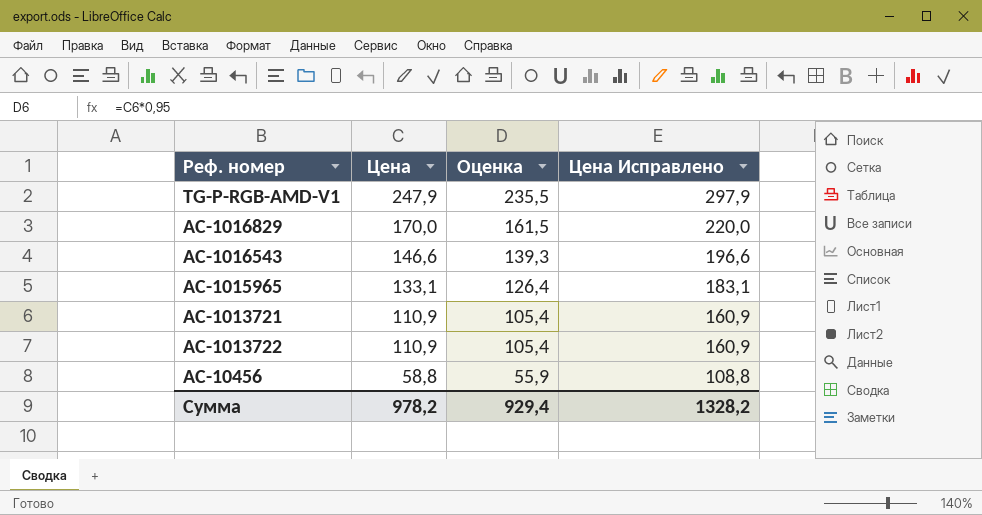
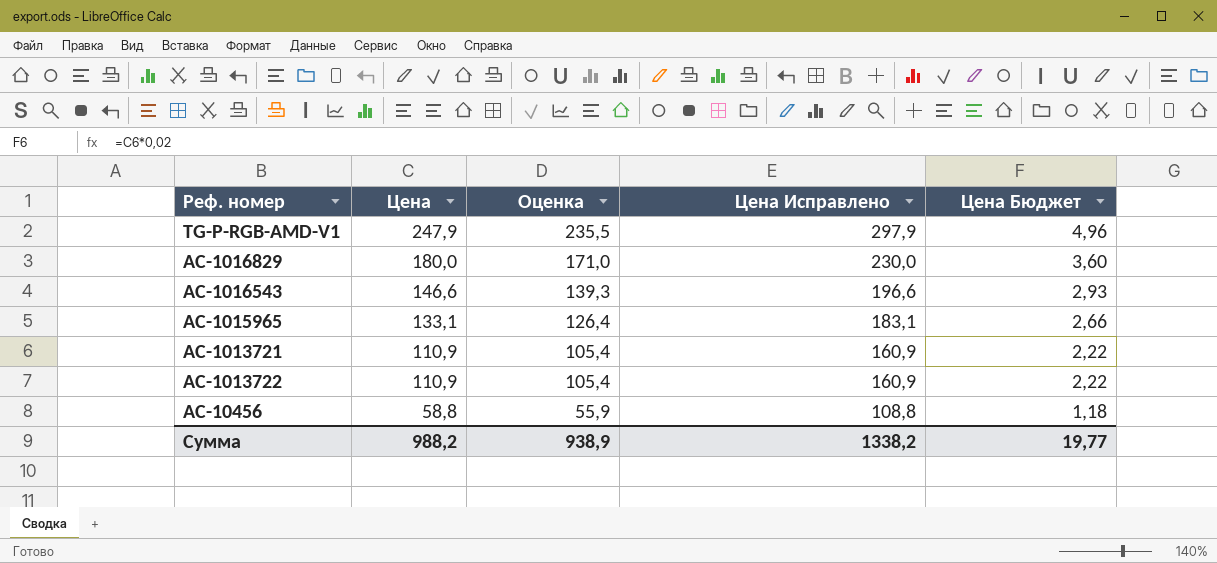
column Цена Бюджет | formula: none -> [Цена] * 0,02
AC-1016829 | Цена: 170,0 -> 180,0
AC-1016829 | Оценка: 161,5 -> 171,0
AC-1016829 | Цена Исправлено: 220,0 -> 230,0
Сумма | Цена: 978,2 -> 988,2
Сумма | Оценка: 929,4 -> 938,9
Сумма | Цена Исправлено: 1328,2 -> 1338,2

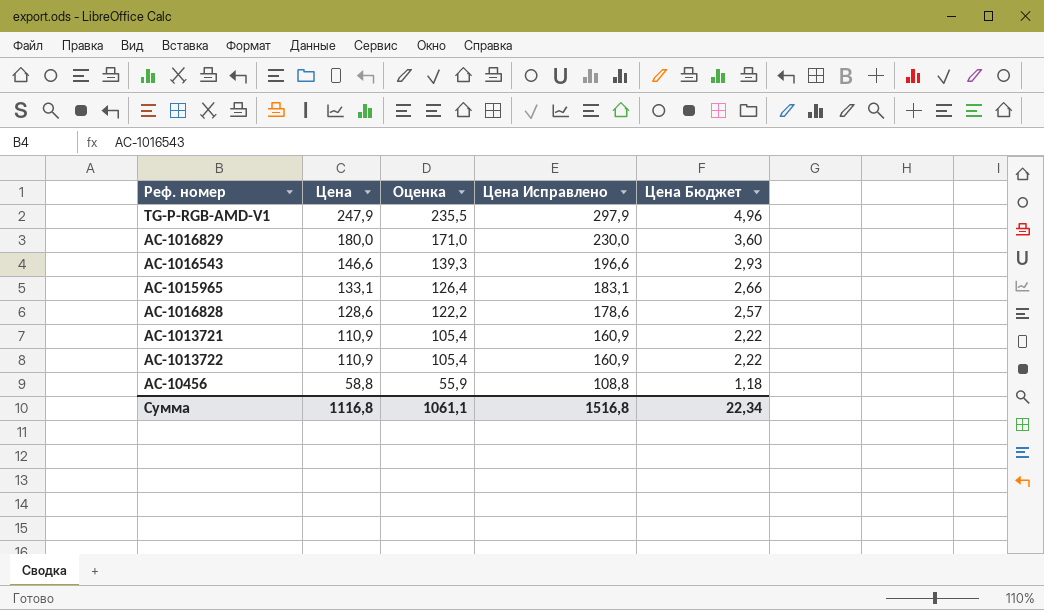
row AC-1016828: none -> 128,6 | 122,2 | 178,6 | 2,57
Сумма | Цена: 988,2 -> 1116,8
Сумма | Оценка: 938,9 -> 1061,1
Сумма | Цена Исправлено: 1338,2 -> 1516,8
Сумма | Цена Бюджет: 19,77 -> 22,34

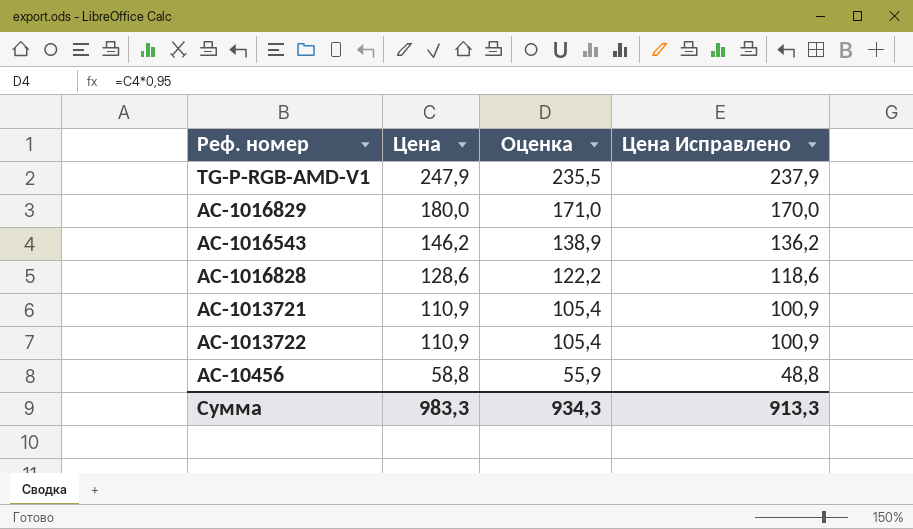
column Цена Бюджет | formula: [Цена] * 0,02 -> none
column Цена Исправлено | formula: [Цена] + 50 -> [Цена] - 10
row AC-1015965: 133,1 | 126,4 | 183,1 | 2,66 -> none
AC-1016543 | Цена: 146,6 -> 146,2
AC-1016543 | Оценка: 139,3 -> 138,9
Сумма | Цена: 1116,8 -> 983,3
Сумма | Оценка: 1061,1 -> 934,3
Сумма | Цена Исправлено: 1516,8 -> 913,3

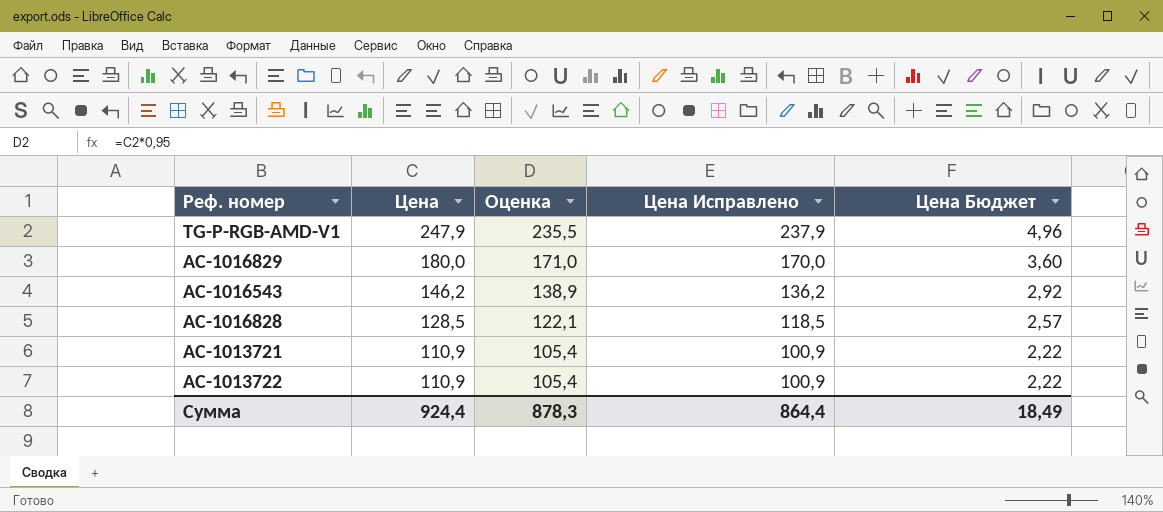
column Цена Бюджет | formula: none -> [Цена] * 0,02
row AC-10456: 58,8 | 55,9 | 48,8 -> none
AC-1016828 | Цена: 128,6 -> 128,5
AC-1016828 | Оценка: 122,2 -> 122,1
AC-1016828 | Цена Исправлено: 118,6 -> 118,5
Сумма | Цена: 983,3 -> 924,4
Сумма | Оценка: 934,3 -> 878,3
Сумма | Цена Исправлено: 913,3 -> 864,4

